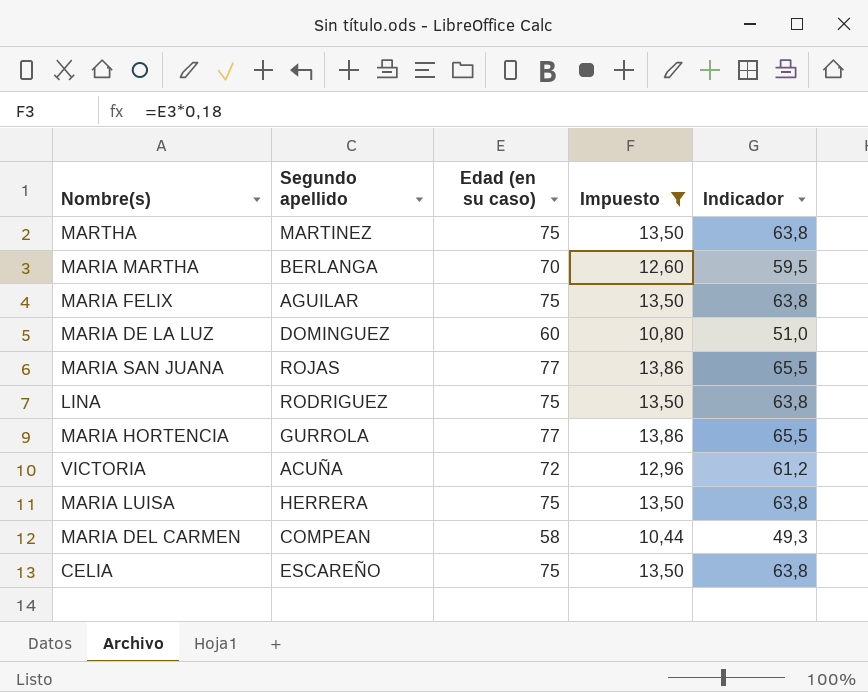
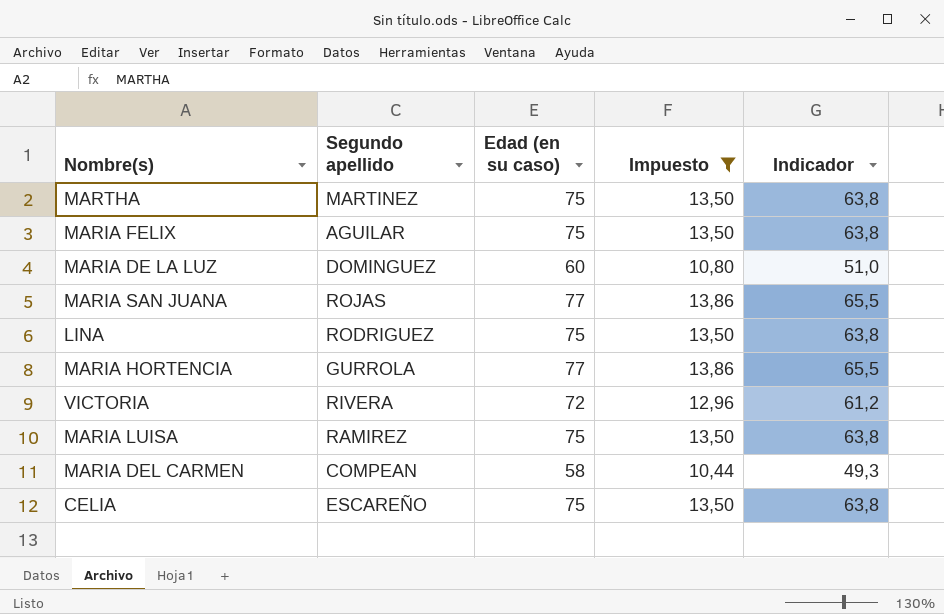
row MARIA MARTHA: BERLANGA | 70 | 12,60 | 59,5 -> none
VICTORIA | Segundo apellido: ACUÑA -> RIVERA
MARIA LUISA | Segundo apellido: HERRERA -> RAMIREZ

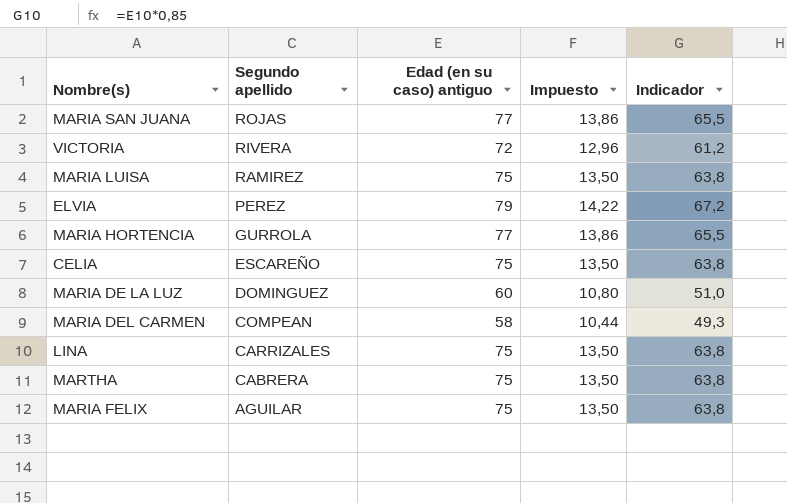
filter: Impuesto != 14,22 -> none
row order: none -> Segundo apellido descending
column name: Edad (en su caso) -> Edad (en su caso) antiguo
LINA | Segundo apellido: RODRIGUEZ -> CARRIZALES
MARTHA | Segundo apellido: MARTINEZ -> CABRERA

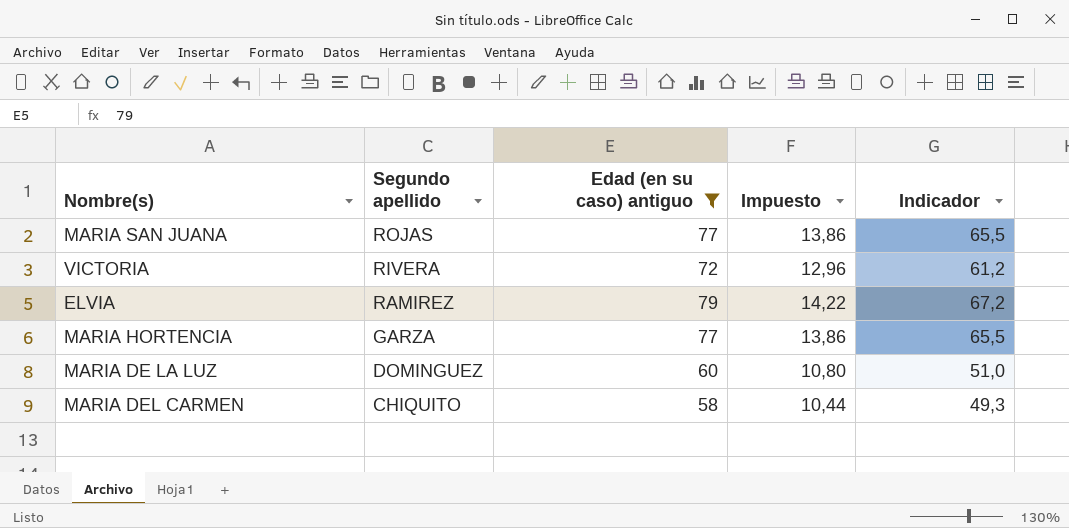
filter: none -> Edad (en su caso) antiguo != 75
ELVIA | Segundo apellido: PEREZ -> RAMIREZ
MARIA HORTENCIA | Segundo apellido: GURROLA -> GARZA
MARIA DEL CARMEN | Segundo apellido: COMPEAN -> CHIQUITO

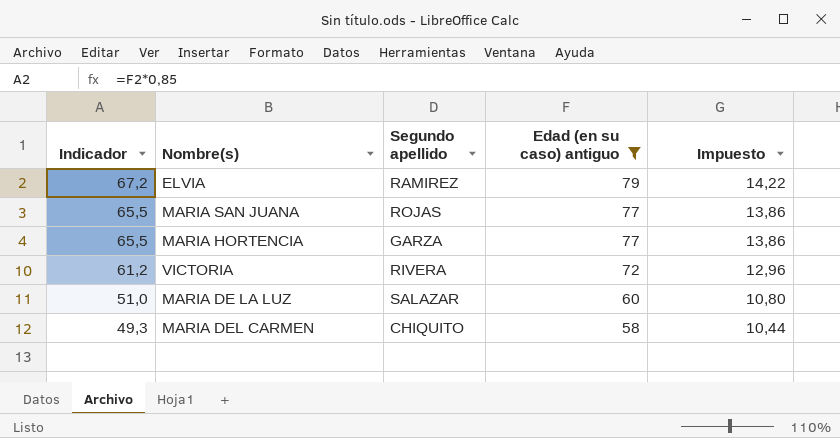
row order: Segundo apellido descending -> Indicador descending
column Indicador | position: 5 -> 1
MARIA DE LA LUZ | Segundo apellido: DOMINGUEZ -> SALAZAR

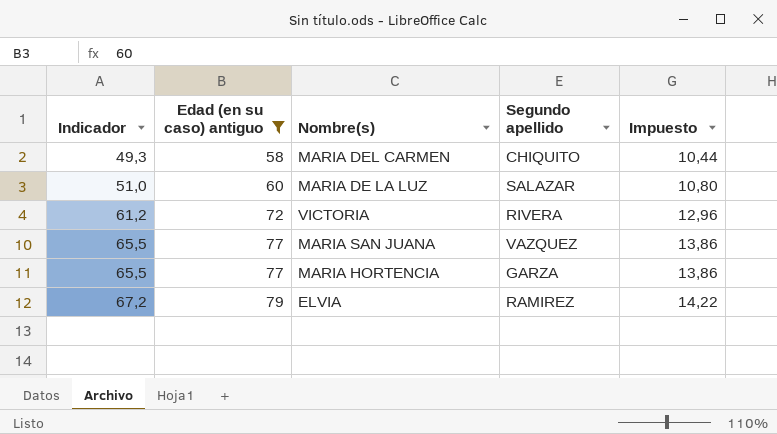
row order: Indicador descending -> Indicador ascending
column Edad (en su caso) antiguo | position: 4 -> 2
MARIA SAN JUANA | Segundo apellido: ROJAS -> VAZQUEZ

